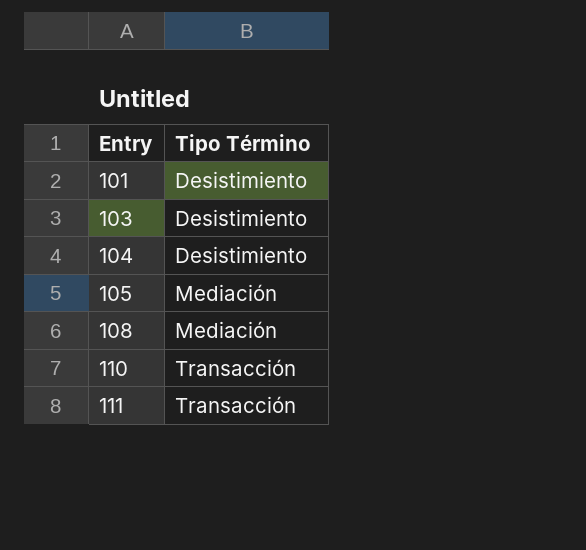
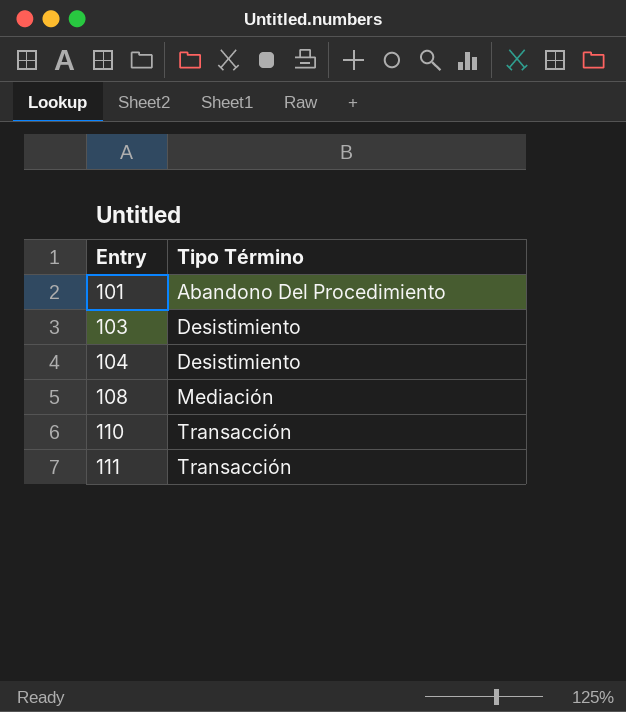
row 105: Mediación -> none
101 | Tipo Término: Desistimiento -> Abandono Del Procedimiento

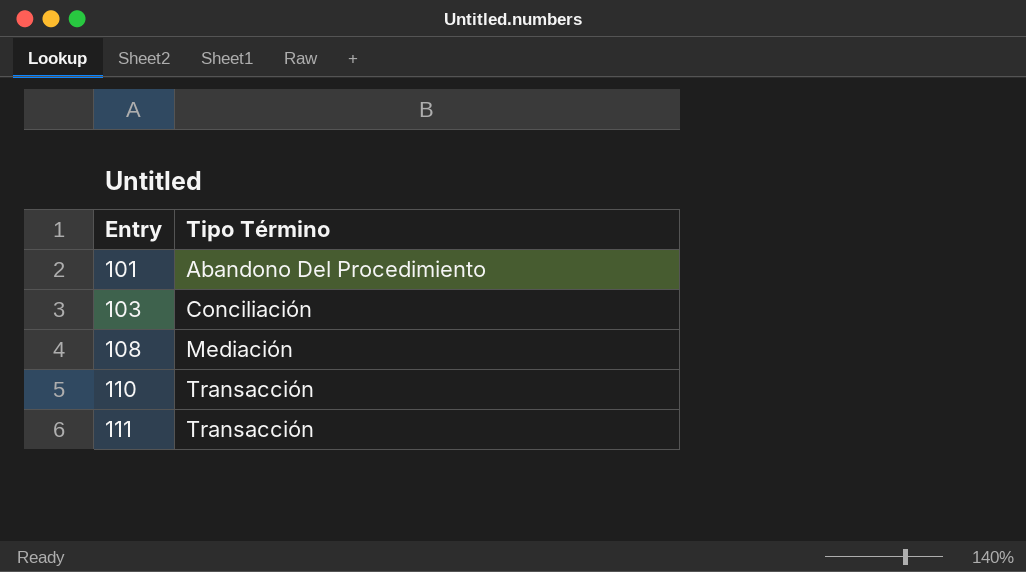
row 104: Desistimiento -> none
103 | Tipo Término: Desistimiento -> Conciliación

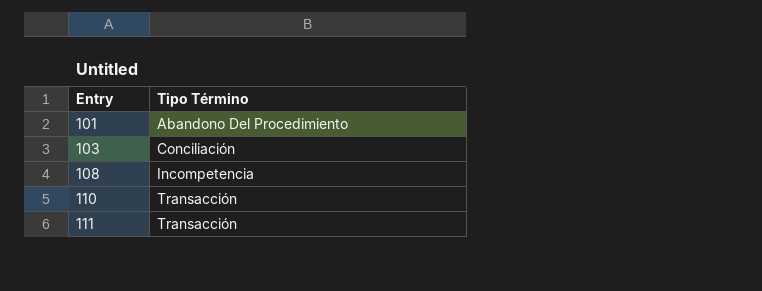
108 | Tipo Término: Mediación -> Incompetencia

